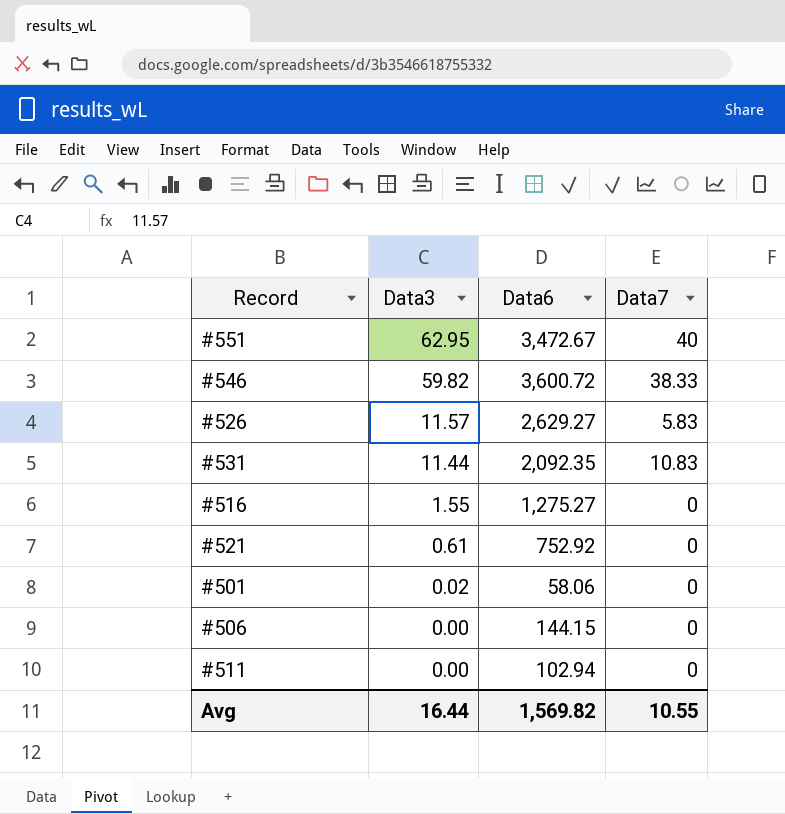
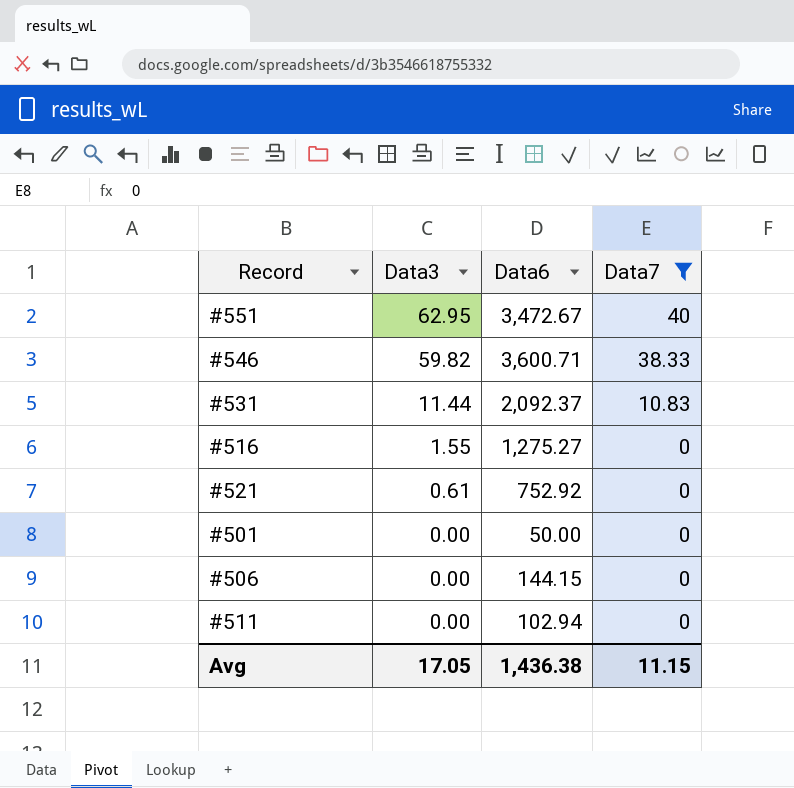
filter: none -> Data7 != 5.83
#546 | Data6: 3,600.72 -> 3,600.71
#531 | Data6: 2,092.35 -> 2,092.37
#501 | Data3: 0.02 -> 0.00
#501 | Data6: 58.06 -> 50.00
Avg | Data3: 16.44 -> 17.05
Avg | Data6: 1,569.82 -> 1,436.38
Avg | Data7: 10.55 -> 11.15

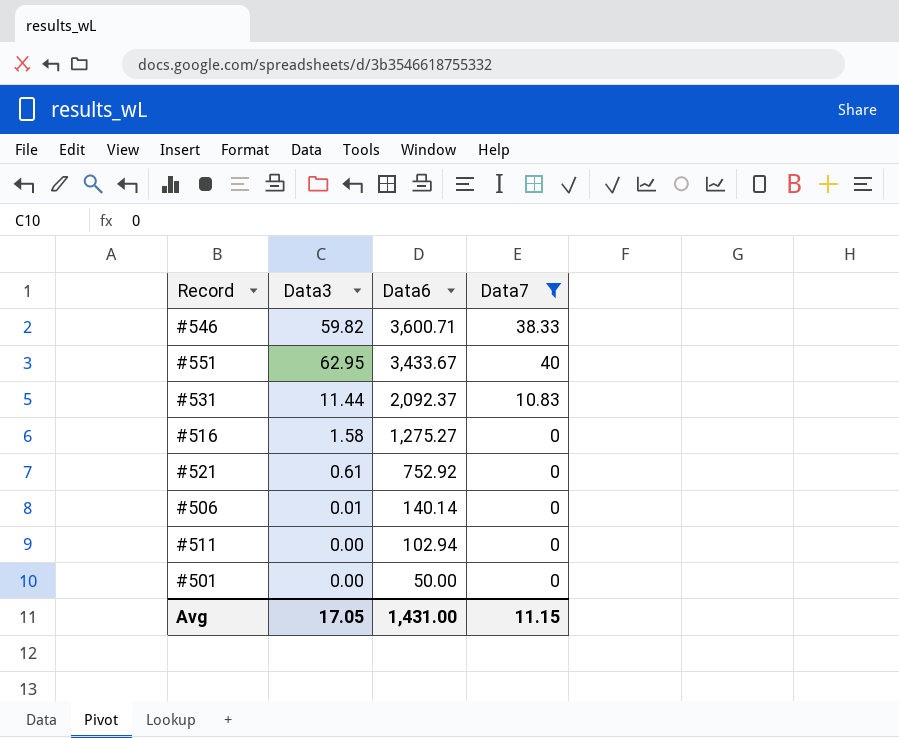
row order: Data3 descending -> Data6 descending
#551 | Data6: 3,472.67 -> 3,433.67
#516 | Data3: 1.55 -> 1.58
#506 | Data3: 0.00 -> 0.01
#506 | Data6: 144.15 -> 140.14
Avg | Data6: 1,436.38 -> 1,431.00

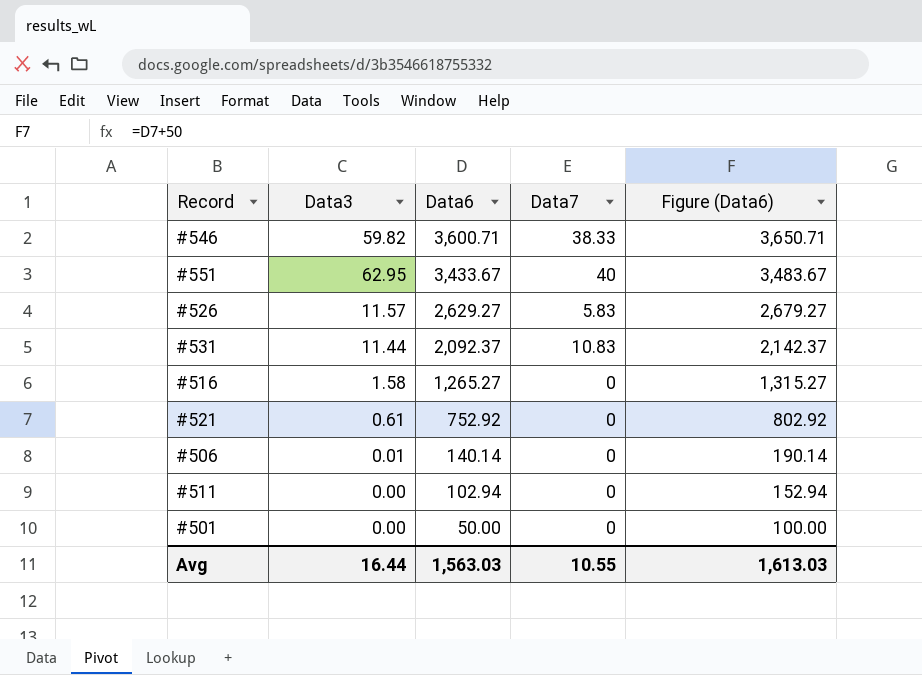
filter: Data7 != 5.83 -> none
column Figure (Data6) | formula: none -> [Data6] + 50
#516 | Data6: 1,275.27 -> 1,265.27
Avg | Data3: 17.05 -> 16.44
Avg | Data6: 1,431.00 -> 1,563.03
Avg | Data7: 11.15 -> 10.55

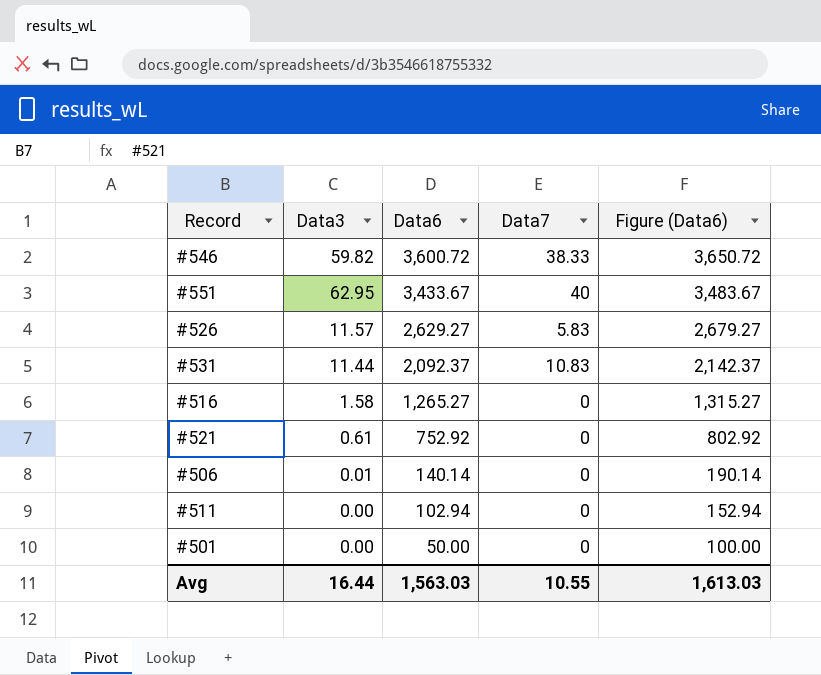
#546 | Data6: 3,600.71 -> 3,600.72
#546 | Figure (Data6): 3,650.71 -> 3,650.72

